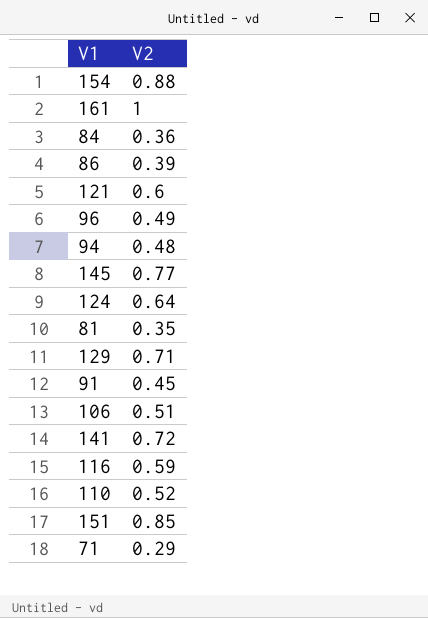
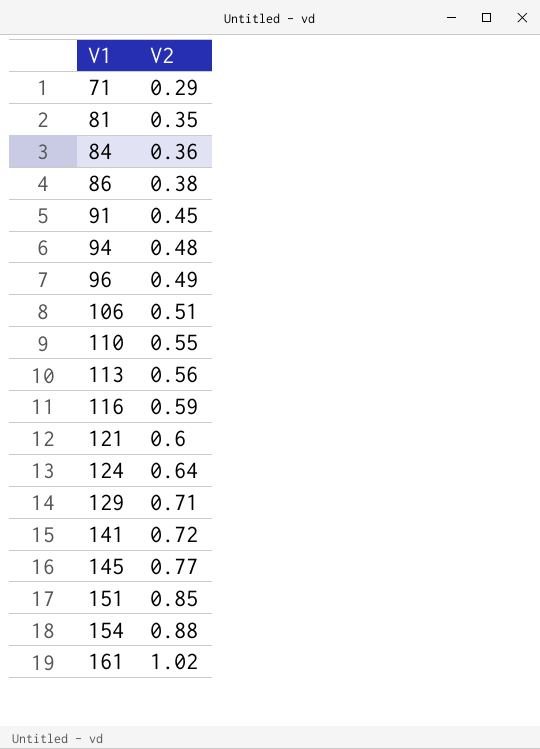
row order: none -> V1 ascending
86 | V2: 0.39 -> 0.38
110 | V2: 0.52 -> 0.55
row 113: none -> 0.56
161 | V2: 1 -> 1.02

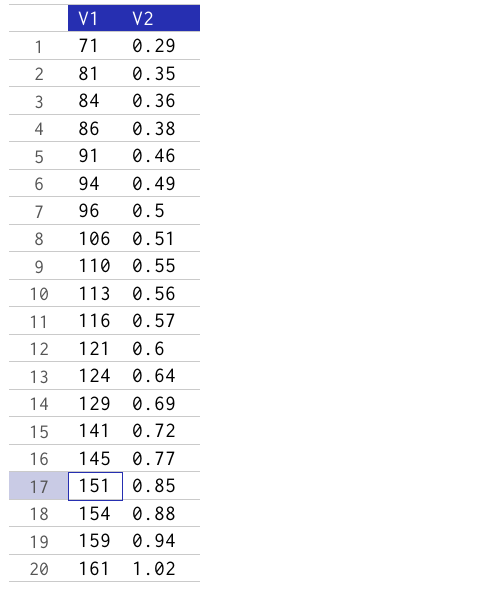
91 | V2: 0.45 -> 0.46
94 | V2: 0.48 -> 0.49
96 | V2: 0.49 -> 0.5
116 | V2: 0.59 -> 0.57
129 | V2: 0.71 -> 0.69
row 159: none -> 0.94

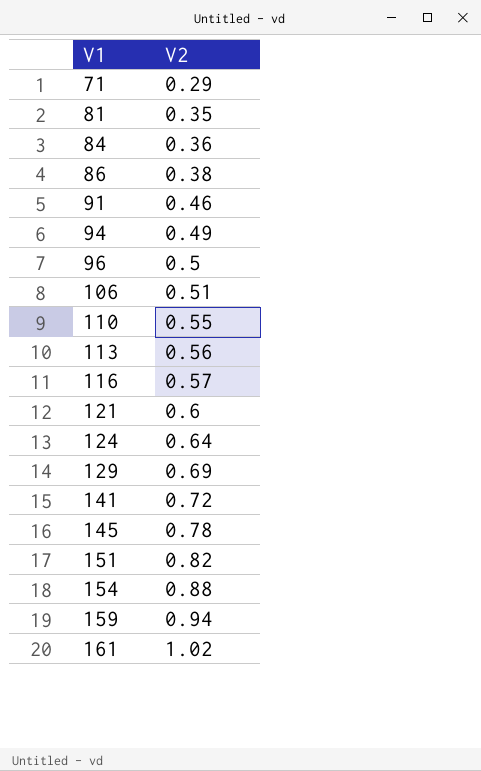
145 | V2: 0.77 -> 0.78
151 | V2: 0.85 -> 0.82

